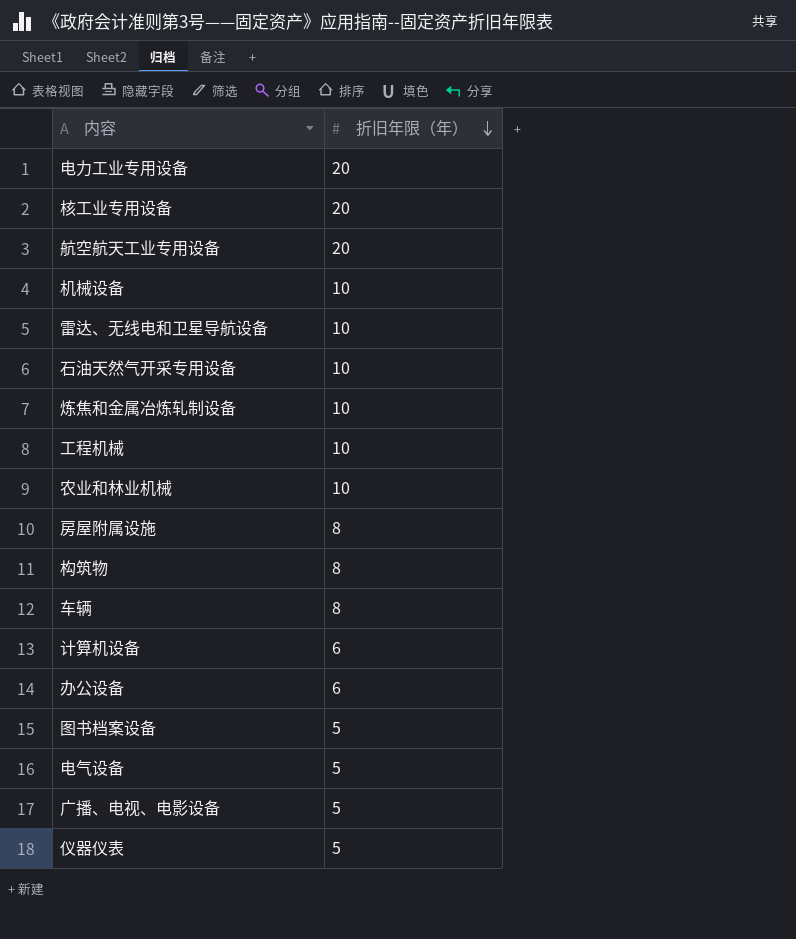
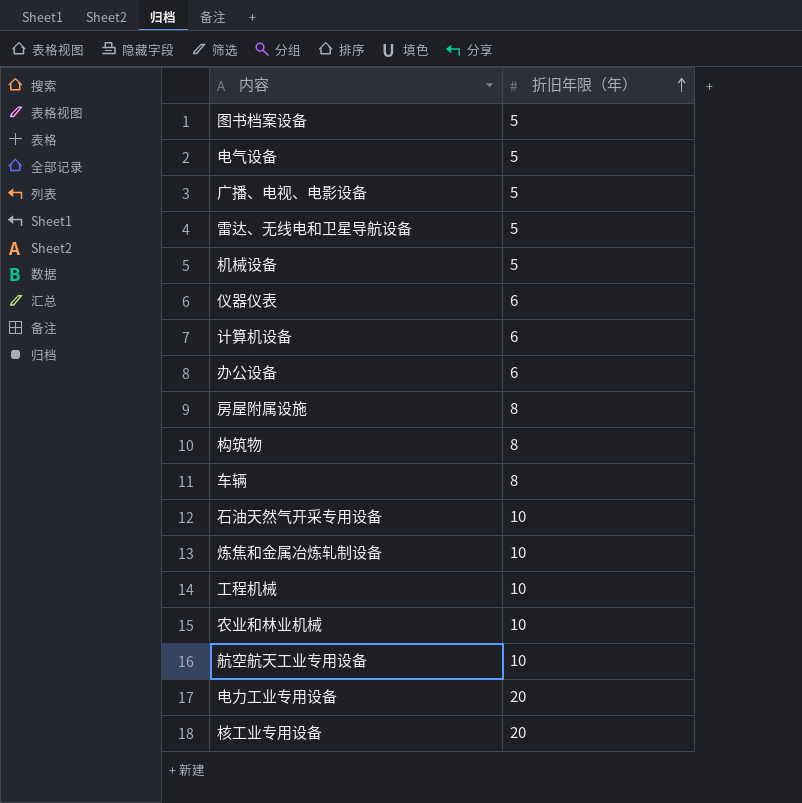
row order: 折旧年限（年） descending -> 折旧年限（年） ascending
雷达、无线电和卫星导航设备 | 折旧年限（年）: 10 -> 5
机械设备 | 折旧年限（年）: 10 -> 5
仪器仪表 | 折旧年限（年）: 5 -> 6
航空航天工业专用设备 | 折旧年限（年）: 20 -> 10

